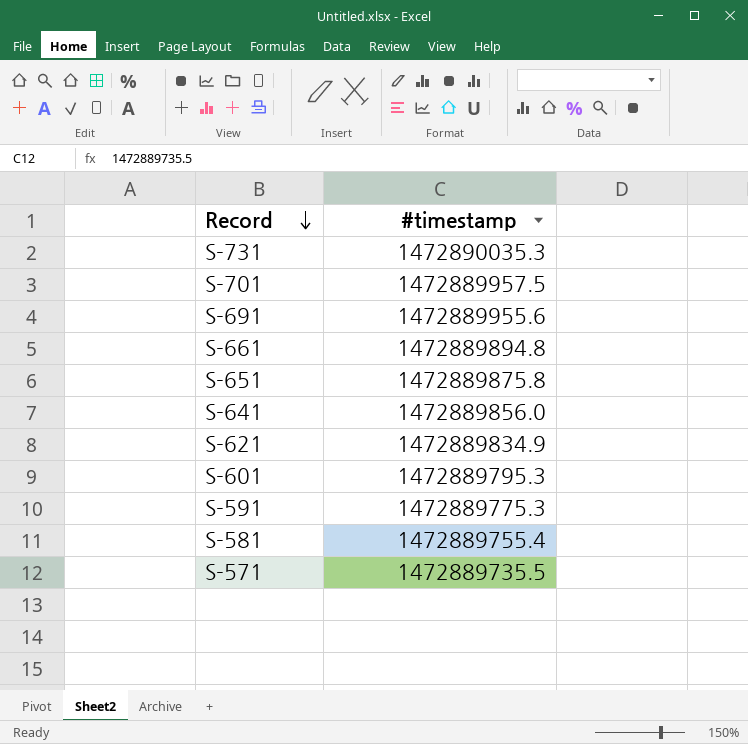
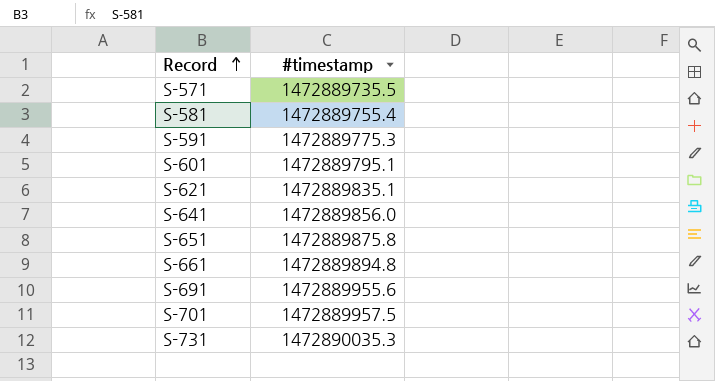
row order: Record descending -> Record ascending
S-601 | #timestamp: 1472889795.3 -> 1472889795.1
S-621 | #timestamp: 1472889834.9 -> 1472889835.1

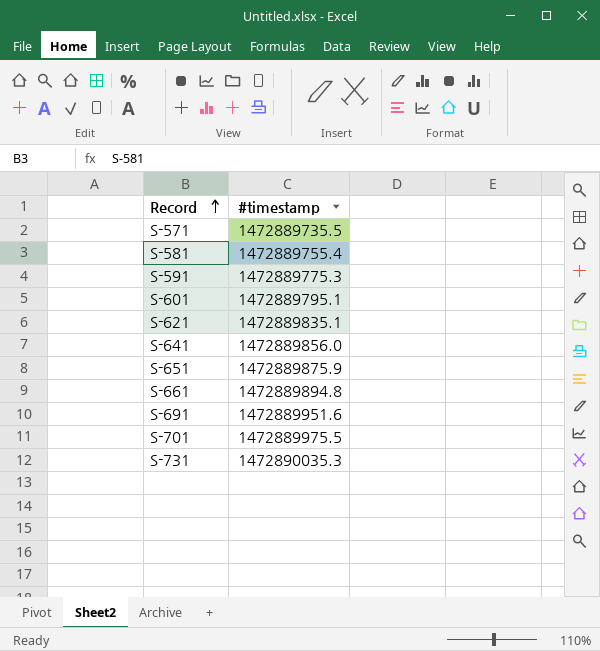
S-651 | #timestamp: 1472889875.8 -> 1472889875.9
S-691 | #timestamp: 1472889955.6 -> 1472889951.6
S-701 | #timestamp: 1472889957.5 -> 1472889975.5

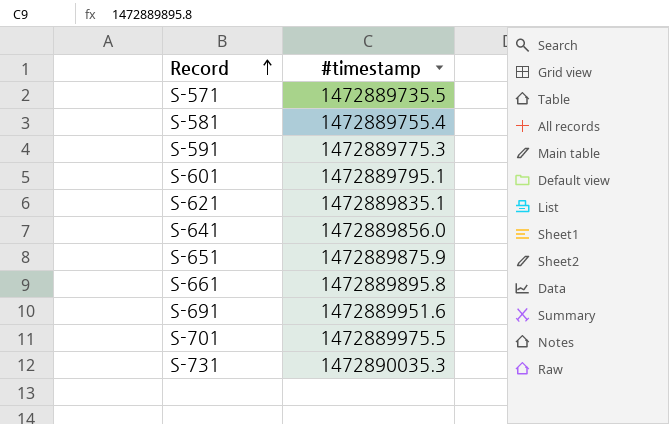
S-661 | #timestamp: 1472889894.8 -> 1472889895.8

